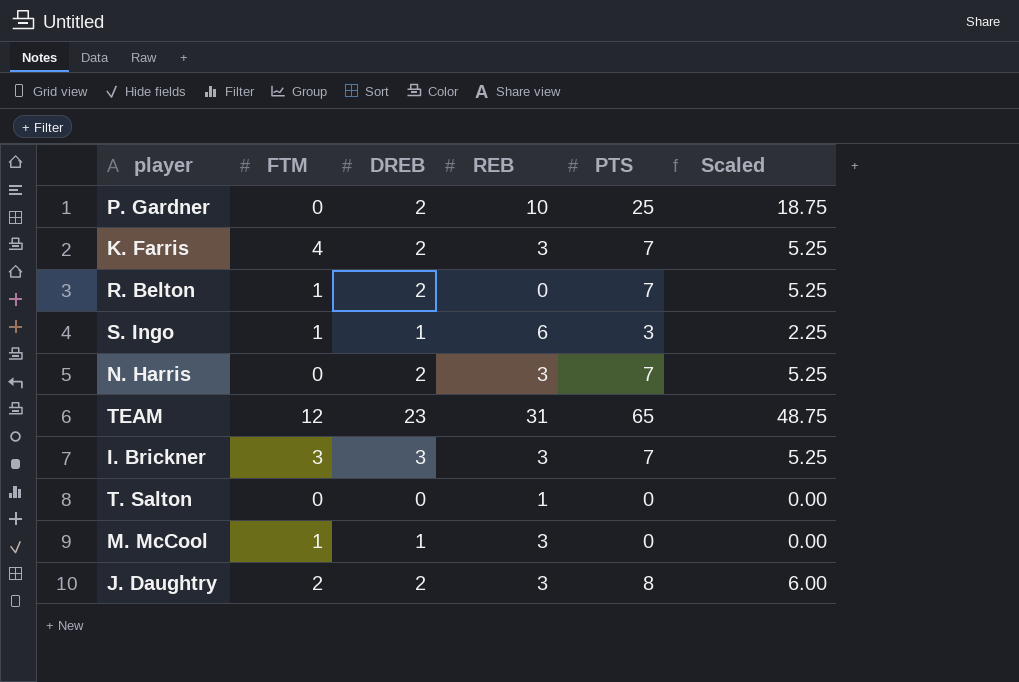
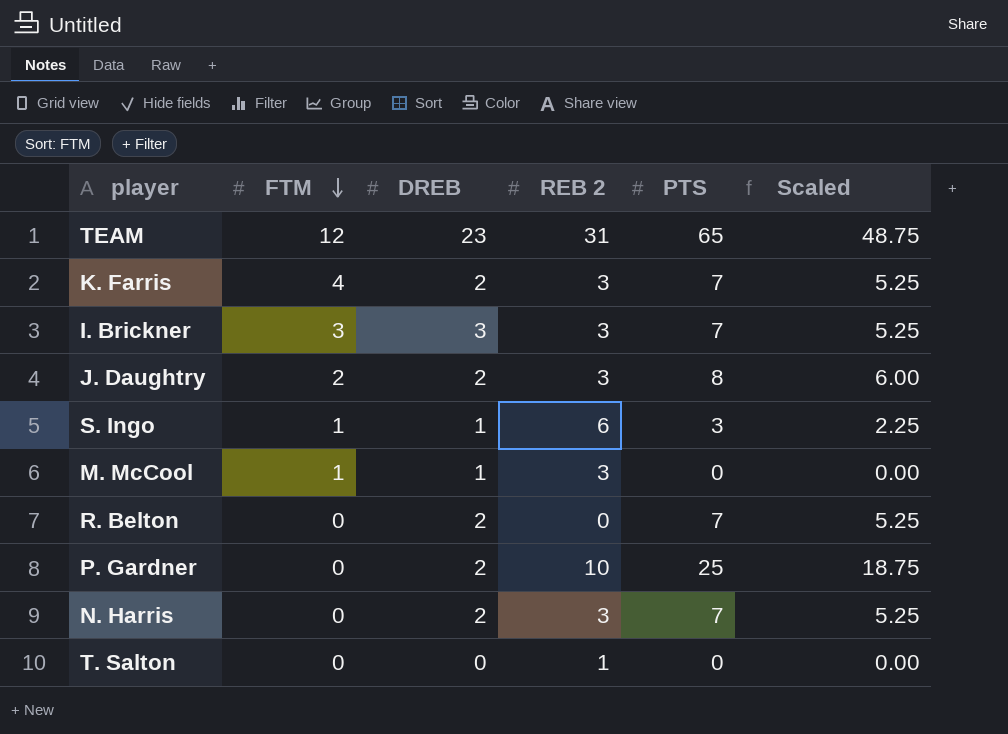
row order: none -> FTM descending
column name: REB -> REB 2
R. Belton | FTM: 1 -> 0

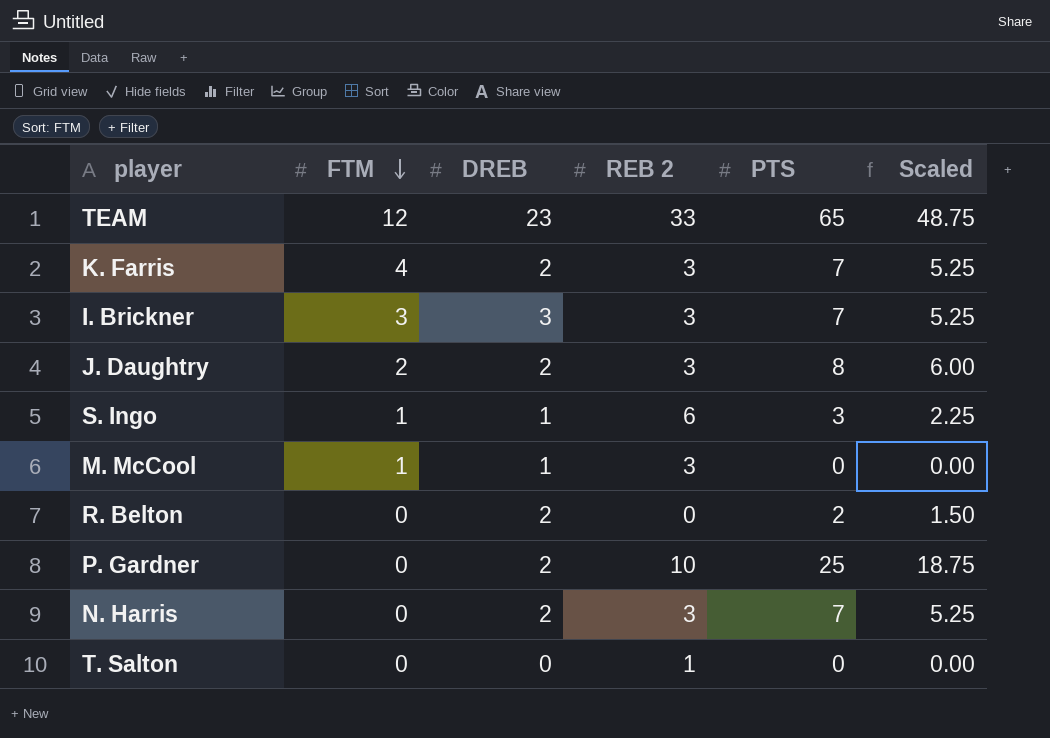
TEAM | REB 2: 31 -> 33
R. Belton | PTS: 7 -> 2
R. Belton | Scaled: 5.25 -> 1.50

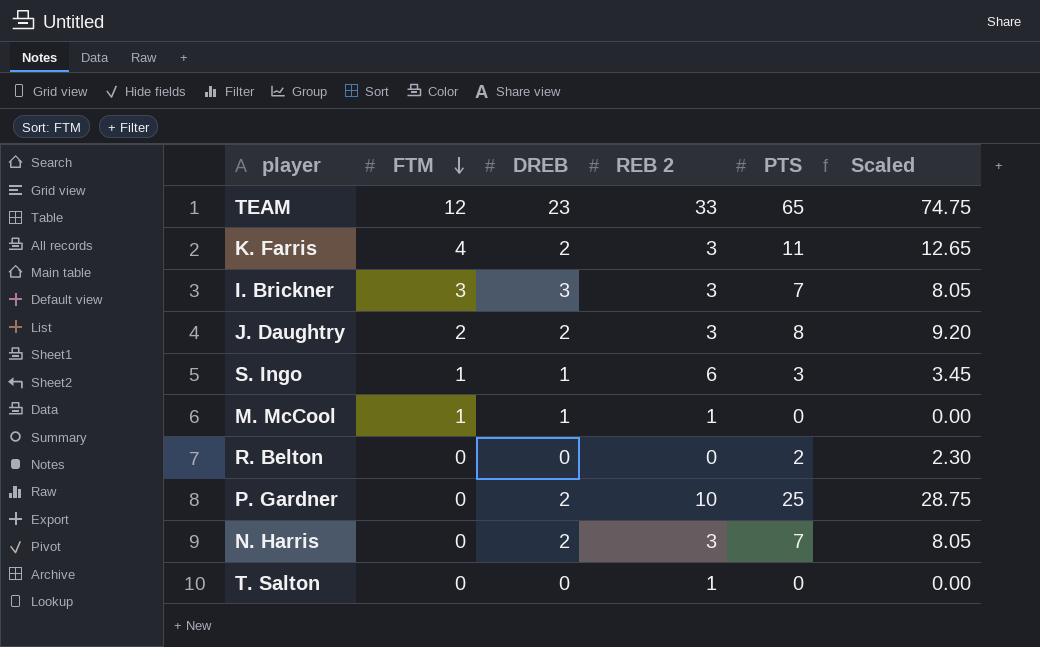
column Scaled | formula: [PTS] * 0.75 -> [PTS] * 1.15
K. Farris | PTS: 7 -> 11
M. McCool | REB 2: 3 -> 1
R. Belton | DREB: 2 -> 0

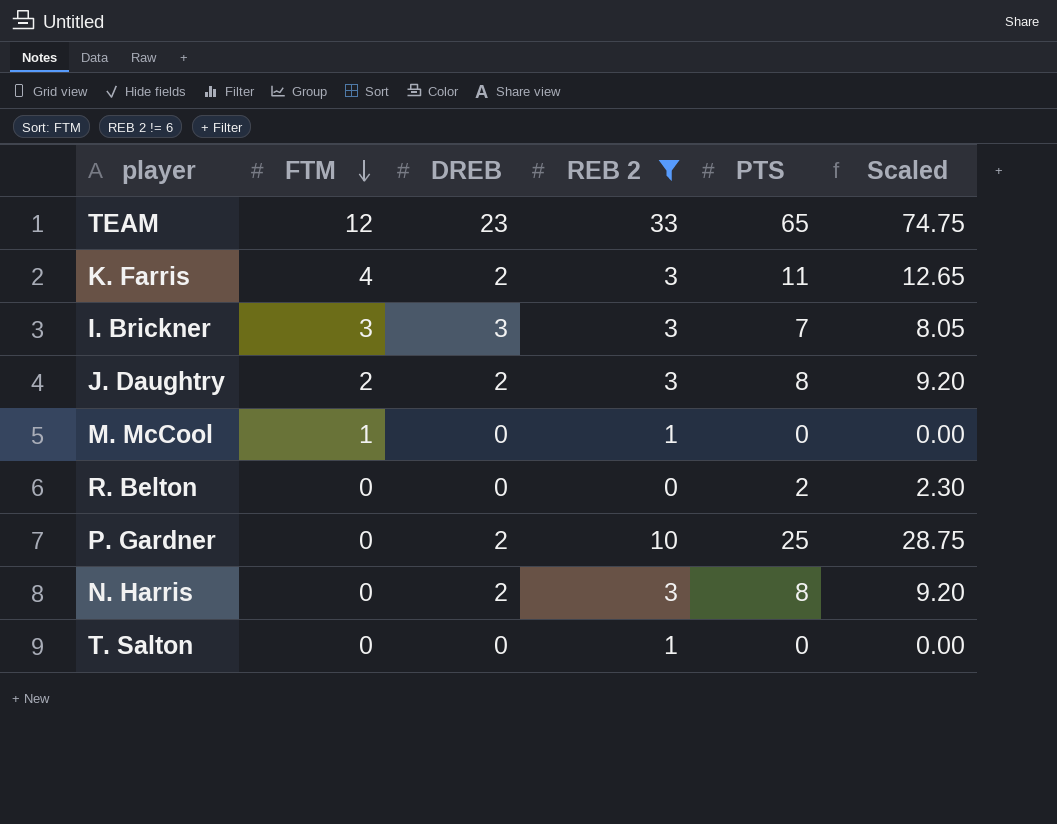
filter: none -> REB 2 != 6
M. McCool | DREB: 1 -> 0
N. Harris | PTS: 7 -> 8
N. Harris | Scaled: 8.05 -> 9.20

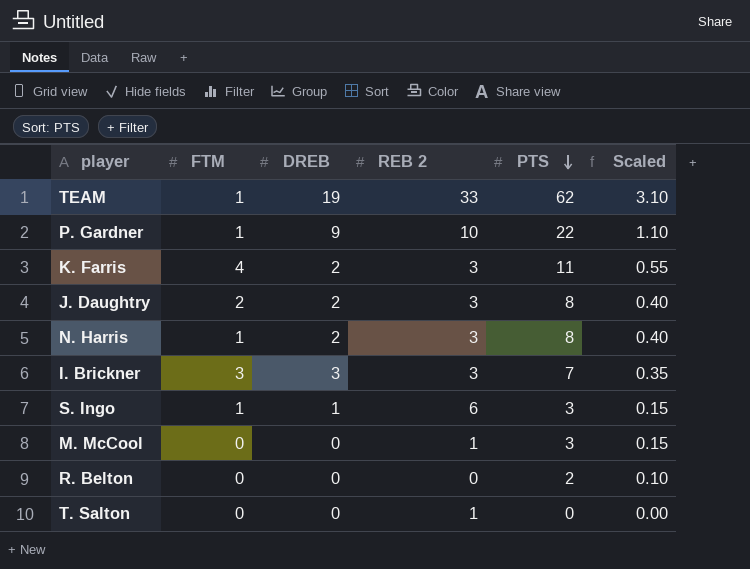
filter: REB 2 != 6 -> none
row order: FTM descending -> PTS descending
column Scaled | formula: [PTS] * 1.15 -> [PTS] * 0.05
TEAM | FTM: 12 -> 1
TEAM | DREB: 23 -> 19
TEAM | PTS: 65 -> 62
P. Gardner | FTM: 0 -> 1
P. Gardner | DREB: 2 -> 9
P. Gardner | PTS: 25 -> 22
N. Harris | FTM: 0 -> 1
M. McCool | FTM: 1 -> 0
M. McCool | PTS: 0 -> 3

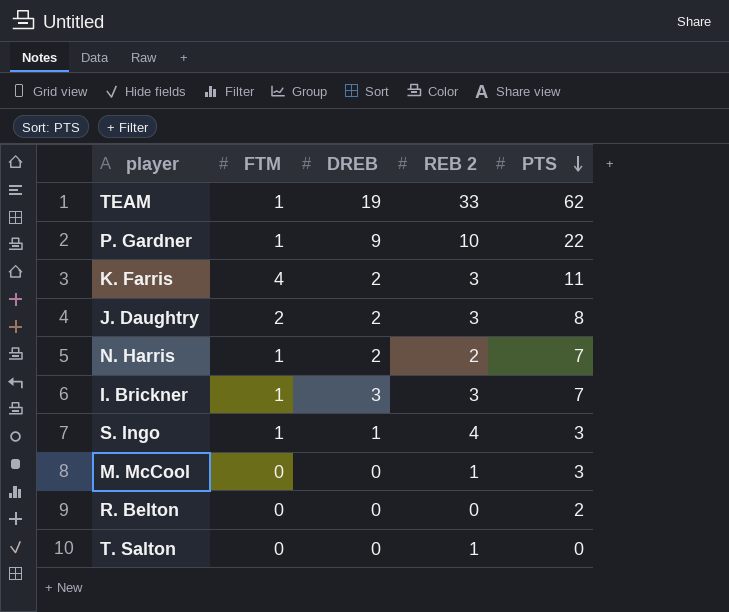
column Scaled | formula: [PTS] * 0.05 -> none
N. Harris | REB 2: 3 -> 2
N. Harris | PTS: 8 -> 7
I. Brickner | FTM: 3 -> 1
S. Ingo | REB 2: 6 -> 4

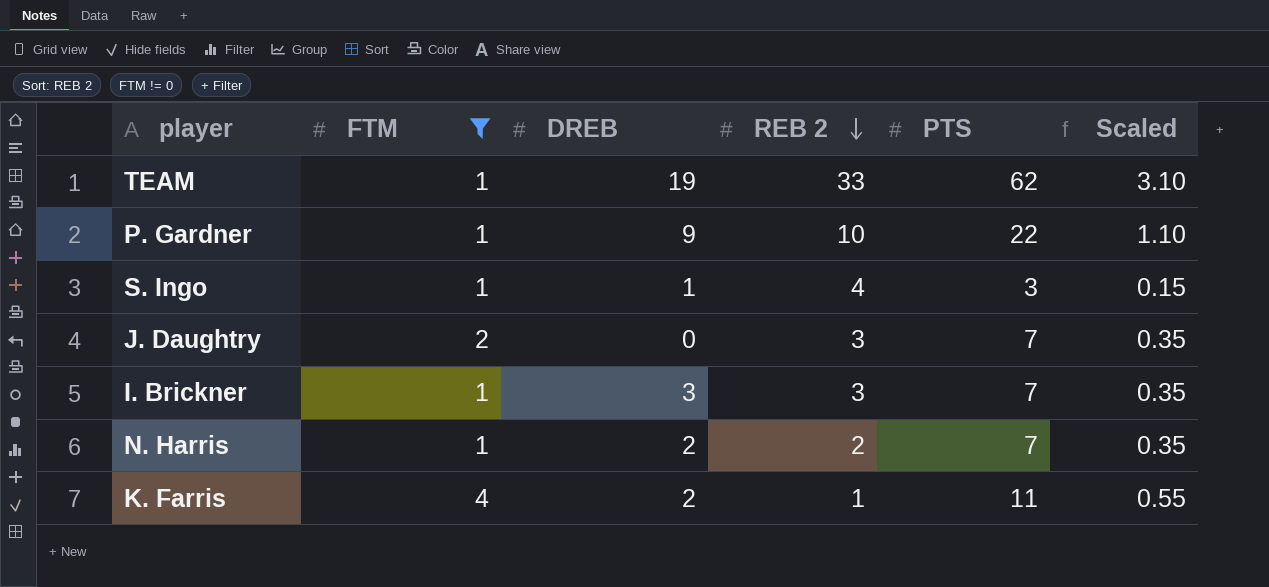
filter: none -> FTM != 0
row order: PTS descending -> REB 2 descending
column Scaled | formula: none -> [PTS] * 0.05
J. Daughtry | DREB: 2 -> 0
J. Daughtry | PTS: 8 -> 7
K. Farris | REB 2: 3 -> 1

